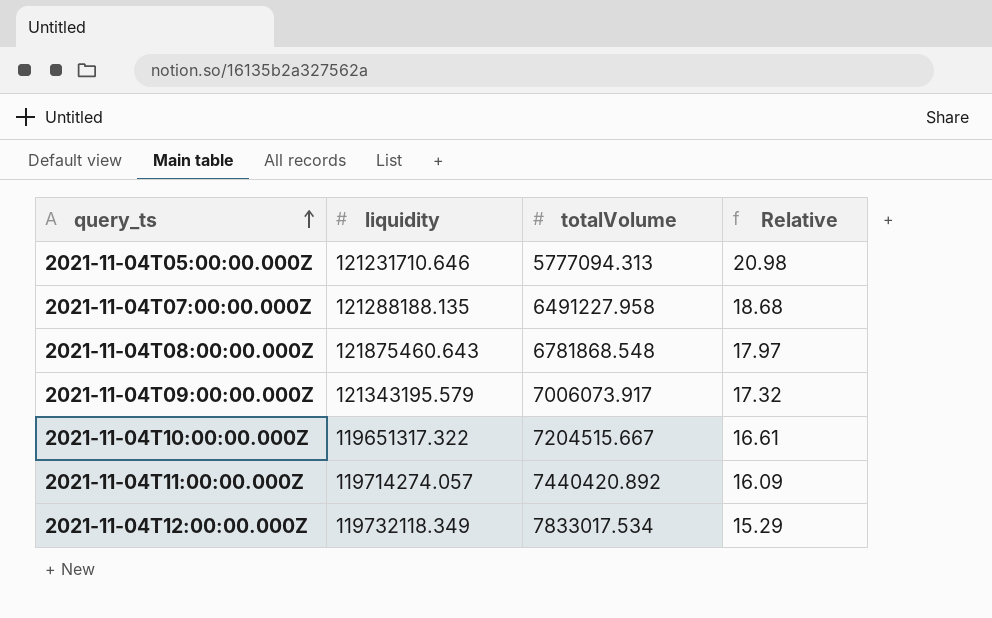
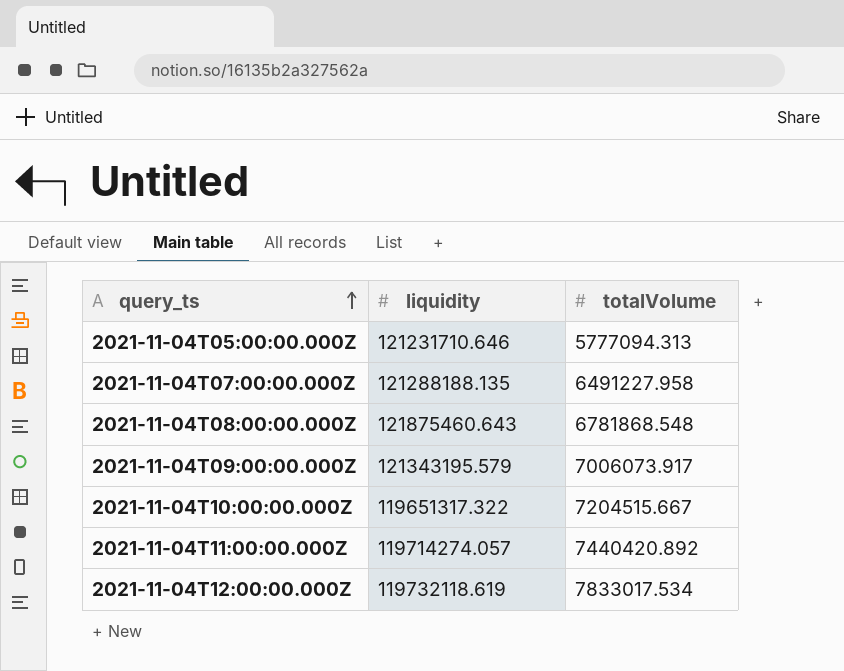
column Relative | formula: [liquidity] / [totalVolume] -> none
2021-11-04T12:00:00.000Z | liquidity: 119732118.349 -> 119732118.619

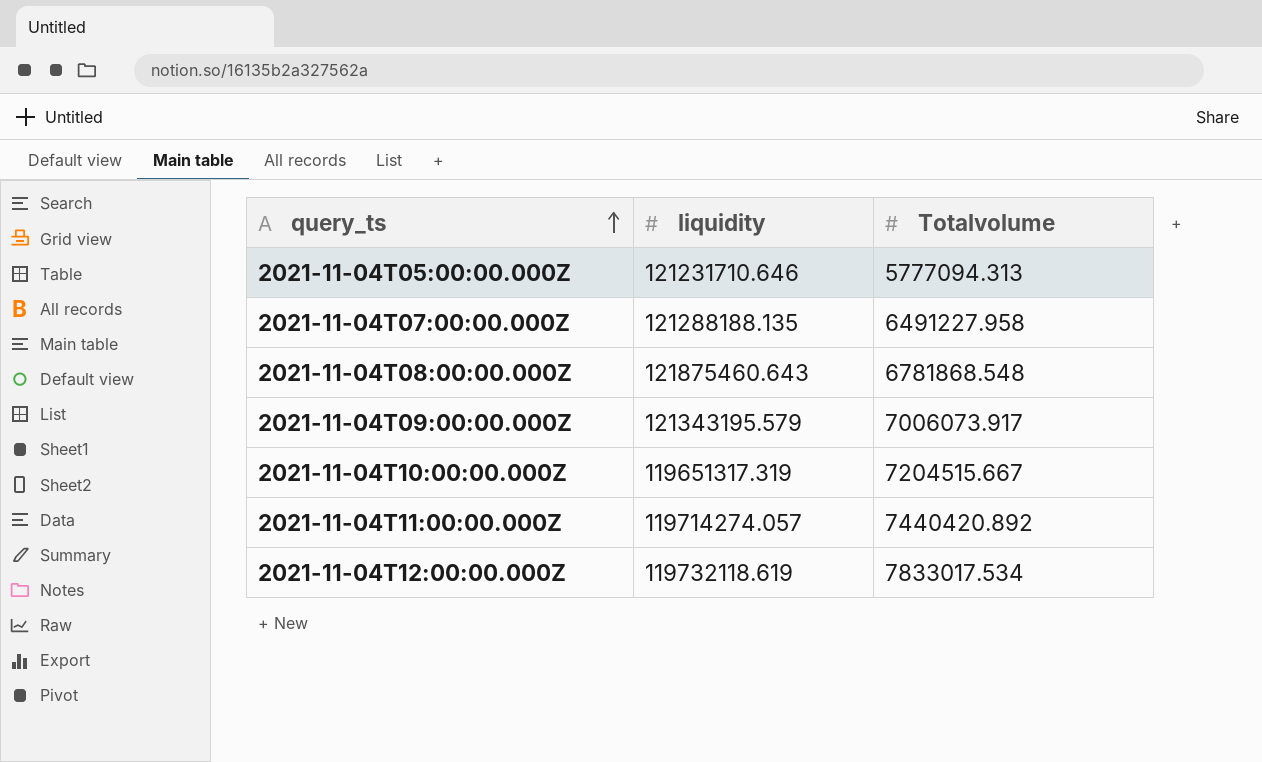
column name: totalVolume -> Totalvolume
2021-11-04T10:00:00.000Z | liquidity: 119651317.322 -> 119651317.319

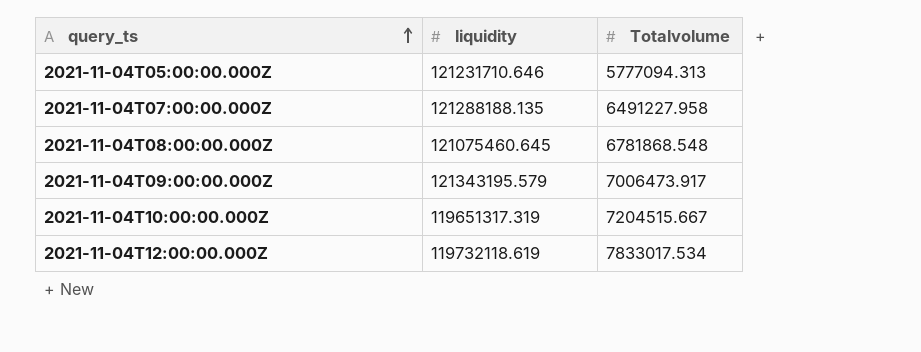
row 2021-11-04T11:00:00.000Z: 119714274.057 | 7440420.892 -> none
2021-11-04T08:00:00.000Z | liquidity: 121875460.643 -> 121075460.645
2021-11-04T09:00:00.000Z | Totalvolume: 7006073.917 -> 7006473.917

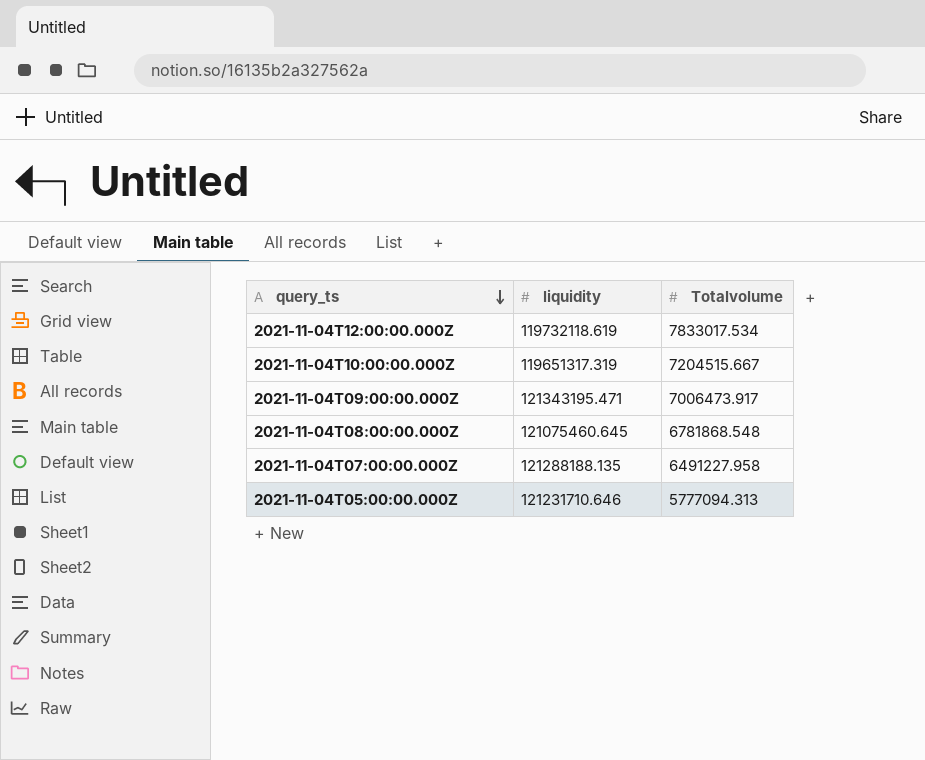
row order: query_ts ascending -> query_ts descending
2021-11-04T09:00:00.000Z | liquidity: 121343195.579 -> 121343195.471

